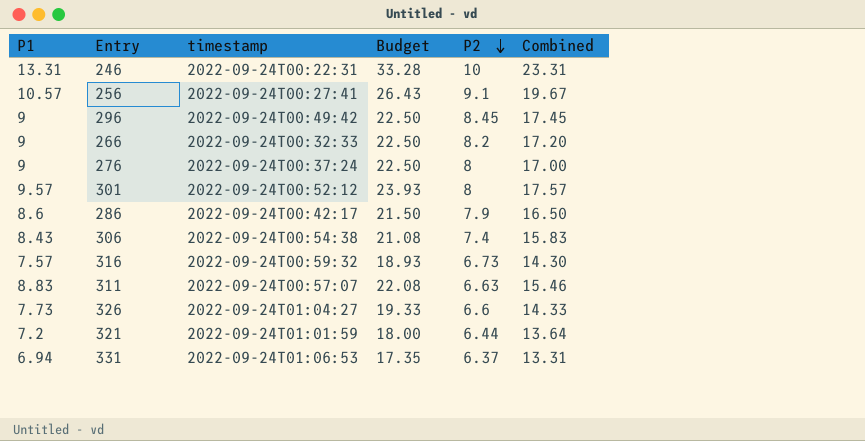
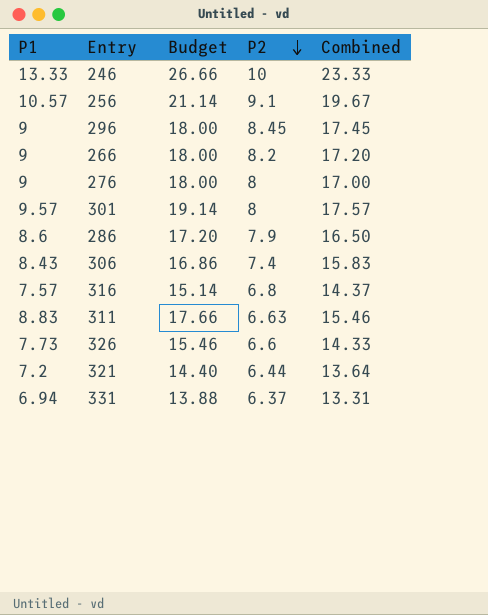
column timestamp | position: 3 -> none
column Budget | formula: [P1] * 2.5 -> [P1] * 2
246 | P1: 13.31 -> 13.33
246 | Combined: 23.31 -> 23.33
316 | P2: 6.73 -> 6.8
316 | Combined: 14.30 -> 14.37

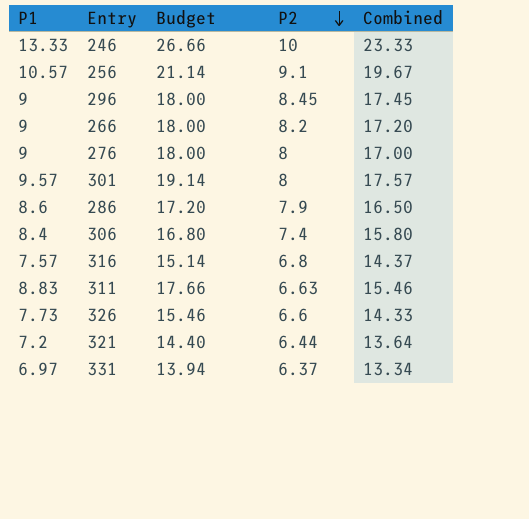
306 | P1: 8.43 -> 8.4
306 | Budget: 16.86 -> 16.80
306 | Combined: 15.83 -> 15.80
331 | P1: 6.94 -> 6.97
331 | Budget: 13.88 -> 13.94
331 | Combined: 13.31 -> 13.34

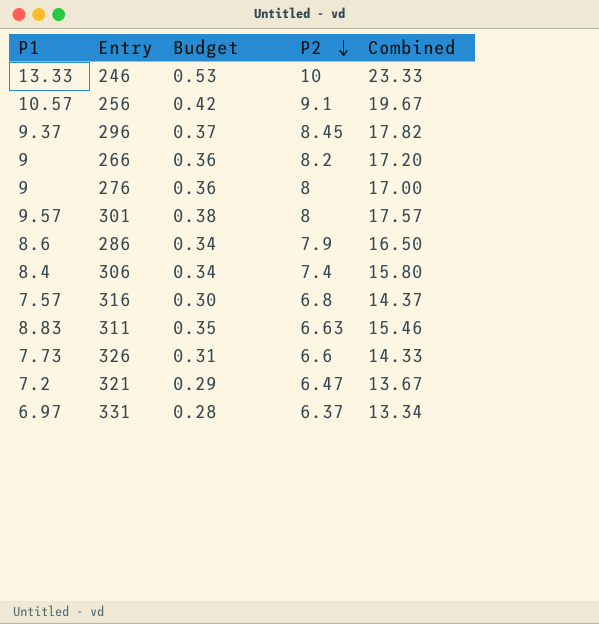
column Budget | formula: [P1] * 2 -> [P1] * 0.04
296 | P1: 9 -> 9.37
296 | Combined: 17.45 -> 17.82
321 | P2: 6.44 -> 6.47
321 | Combined: 13.64 -> 13.67

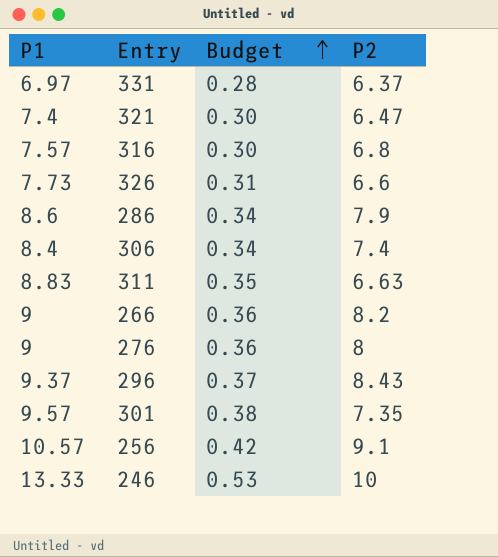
row order: P2 descending -> Budget ascending
column Combined | formula: [P1] + [P2] -> none
321 | P1: 7.2 -> 7.4
321 | Budget: 0.29 -> 0.30
296 | P2: 8.45 -> 8.43
301 | P2: 8 -> 7.35

